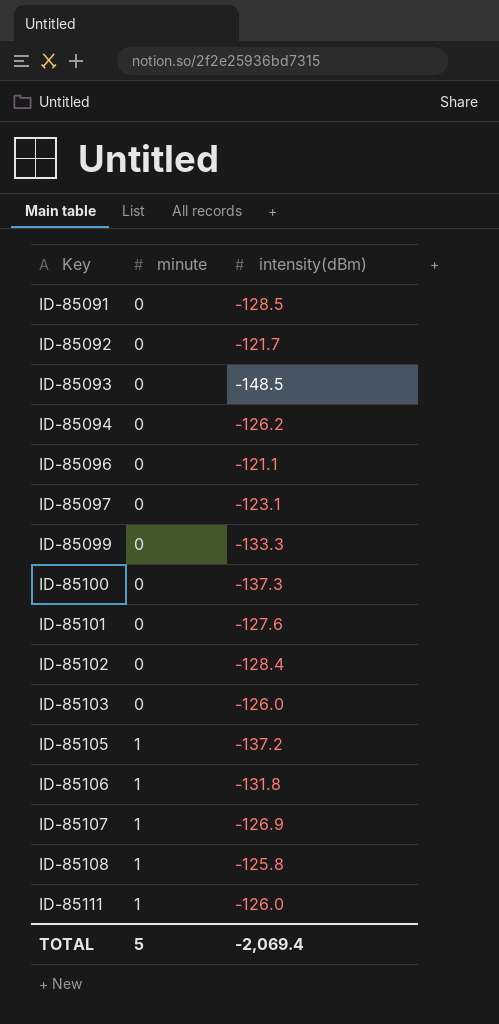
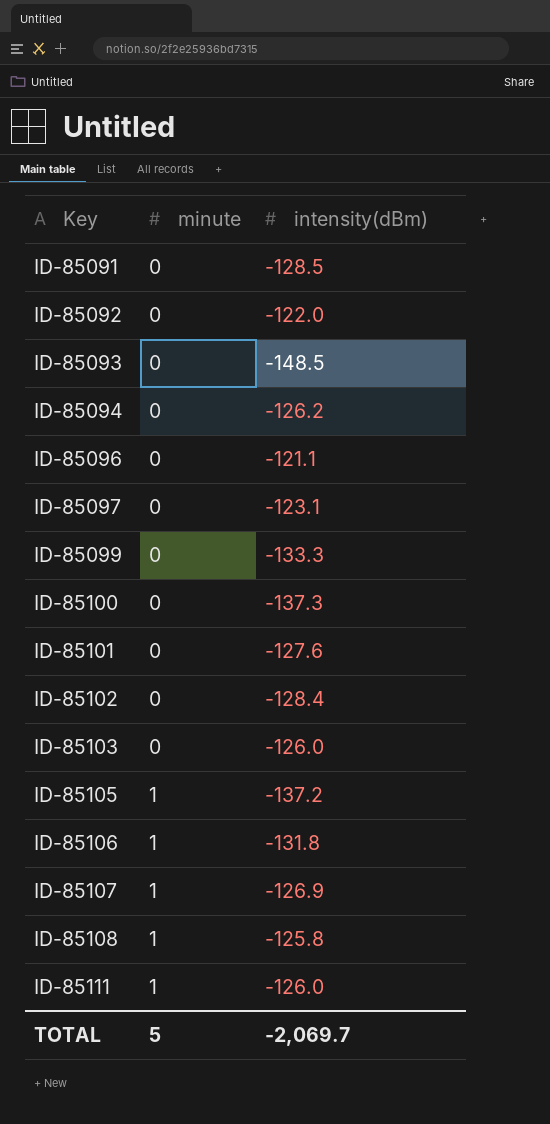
ID-85092 | intensity(dBm): -121.7 -> -122.0
TOTAL | intensity(dBm): -2,069.4 -> -2,069.7

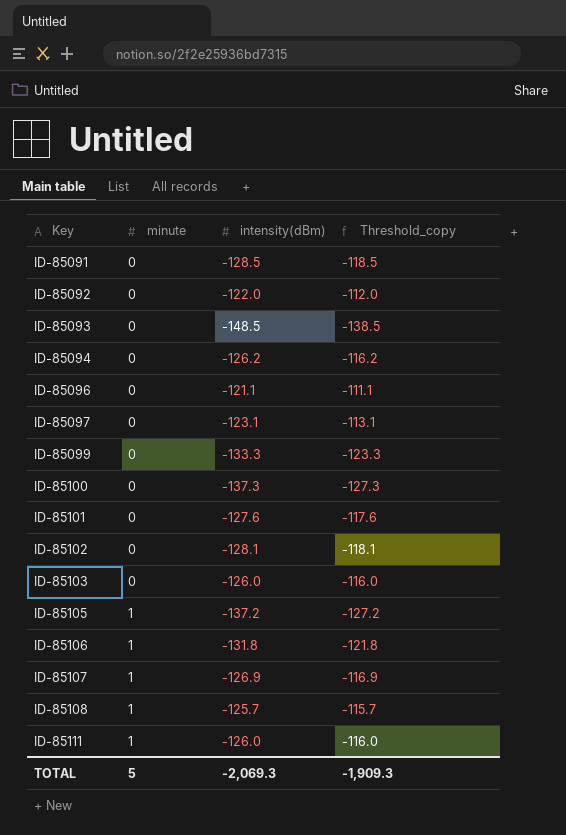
column Threshold_copy | formula: none -> [intensity(dBm)] + 10
ID-85102 | intensity(dBm): -128.4 -> -128.1
ID-85108 | intensity(dBm): -125.8 -> -125.7
TOTAL | intensity(dBm): -2,069.7 -> -2,069.3

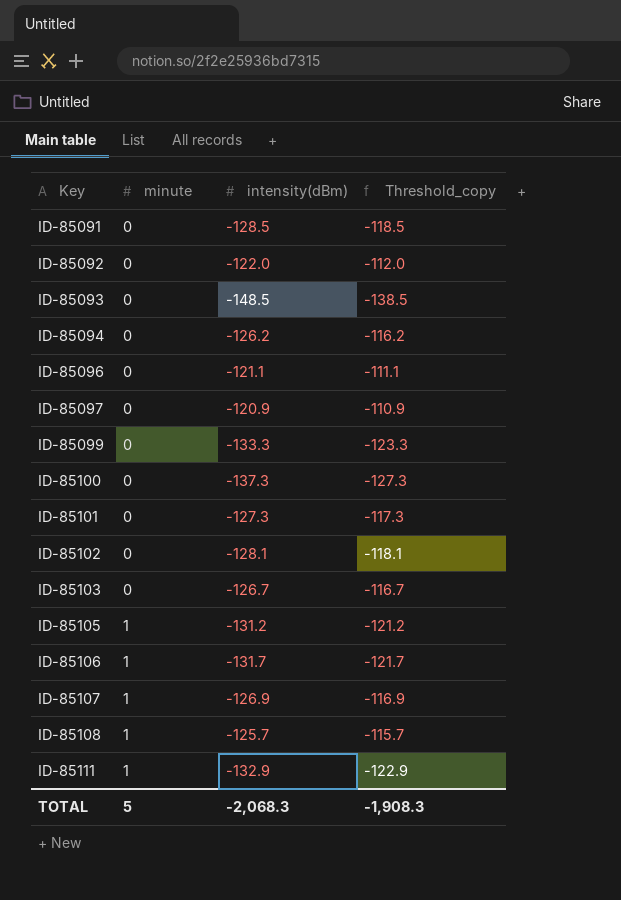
ID-85097 | intensity(dBm): -123.1 -> -120.9
ID-85097 | Threshold_copy: -113.1 -> -110.9
ID-85101 | intensity(dBm): -127.6 -> -127.3
ID-85101 | Threshold_copy: -117.6 -> -117.3
ID-85103 | intensity(dBm): -126.0 -> -126.7
ID-85103 | Threshold_copy: -116.0 -> -116.7
ID-85105 | intensity(dBm): -137.2 -> -131.2
ID-85105 | Threshold_copy: -127.2 -> -121.2
ID-85106 | intensity(dBm): -131.8 -> -131.7
ID-85106 | Threshold_copy: -121.8 -> -121.7
ID-85111 | intensity(dBm): -126.0 -> -132.9
ID-85111 | Threshold_copy: -116.0 -> -122.9
TOTAL | intensity(dBm): -2,069.3 -> -2,068.3
TOTAL | Threshold_copy: -1,909.3 -> -1,908.3

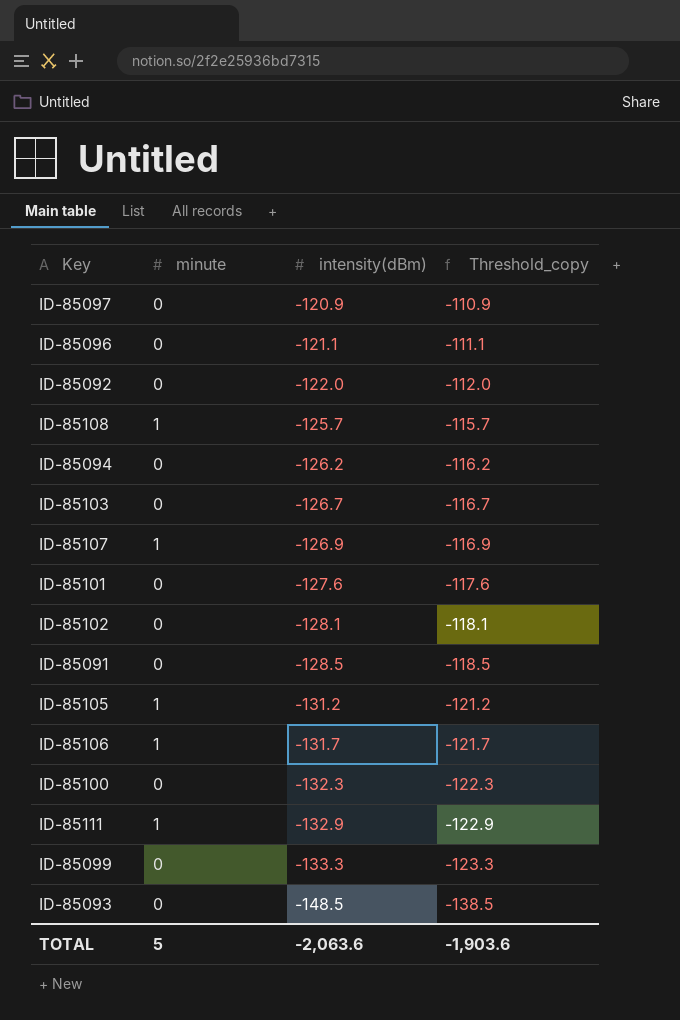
row order: Key ascending -> intensity(dBm) descending
ID-85101 | intensity(dBm): -127.3 -> -127.6
ID-85101 | Threshold_copy: -117.3 -> -117.6
ID-85100 | intensity(dBm): -137.3 -> -132.3
ID-85100 | Threshold_copy: -127.3 -> -122.3
TOTAL | intensity(dBm): -2,068.3 -> -2,063.6
TOTAL | Threshold_copy: -1,908.3 -> -1,903.6

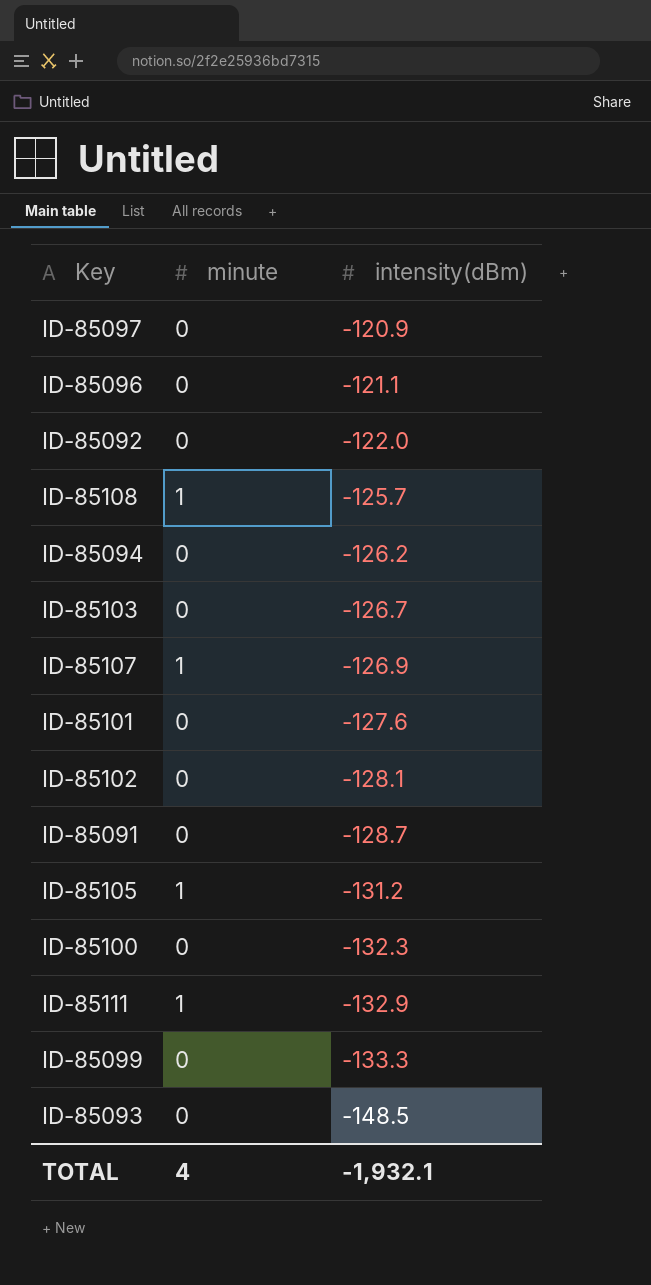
column Threshold_copy | formula: [intensity(dBm)] + 10 -> none
row ID-85106: 1 | -131.7 | -121.7 -> none
ID-85091 | intensity(dBm): -128.5 -> -128.7
TOTAL | minute: 5 -> 4
TOTAL | intensity(dBm): -2,063.6 -> -1,932.1

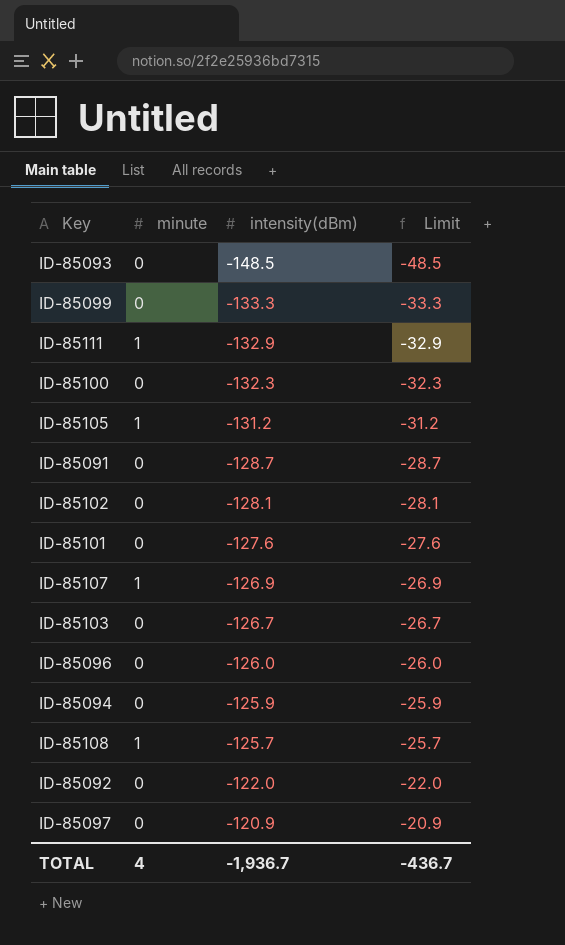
row order: intensity(dBm) descending -> intensity(dBm) ascending
column Limit | formula: none -> [intensity(dBm)] + 100
ID-85096 | intensity(dBm): -121.1 -> -126.0
ID-85094 | intensity(dBm): -126.2 -> -125.9
TOTAL | intensity(dBm): -1,932.1 -> -1,936.7

